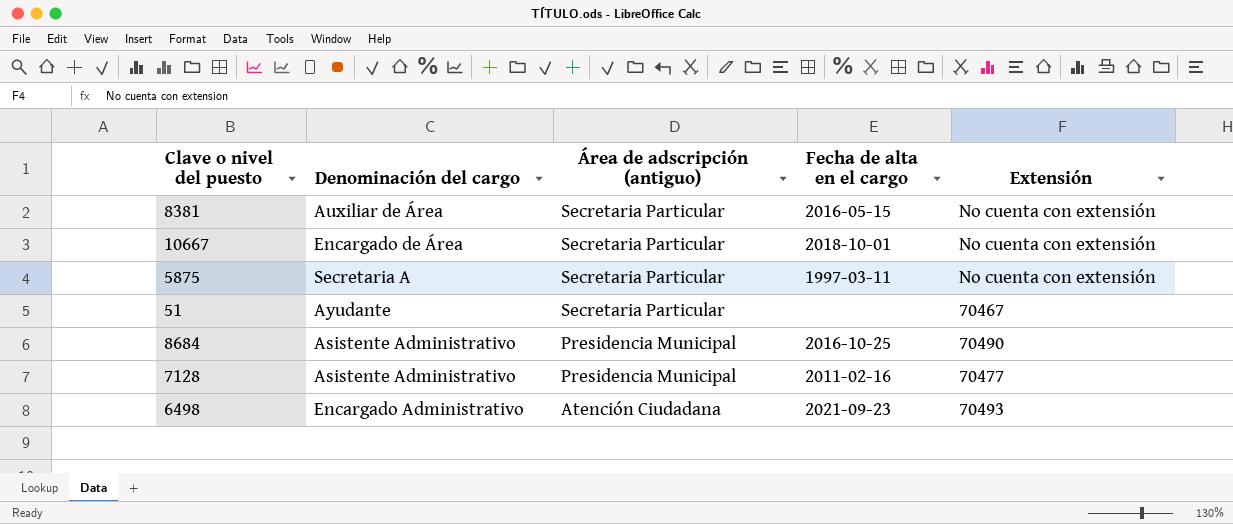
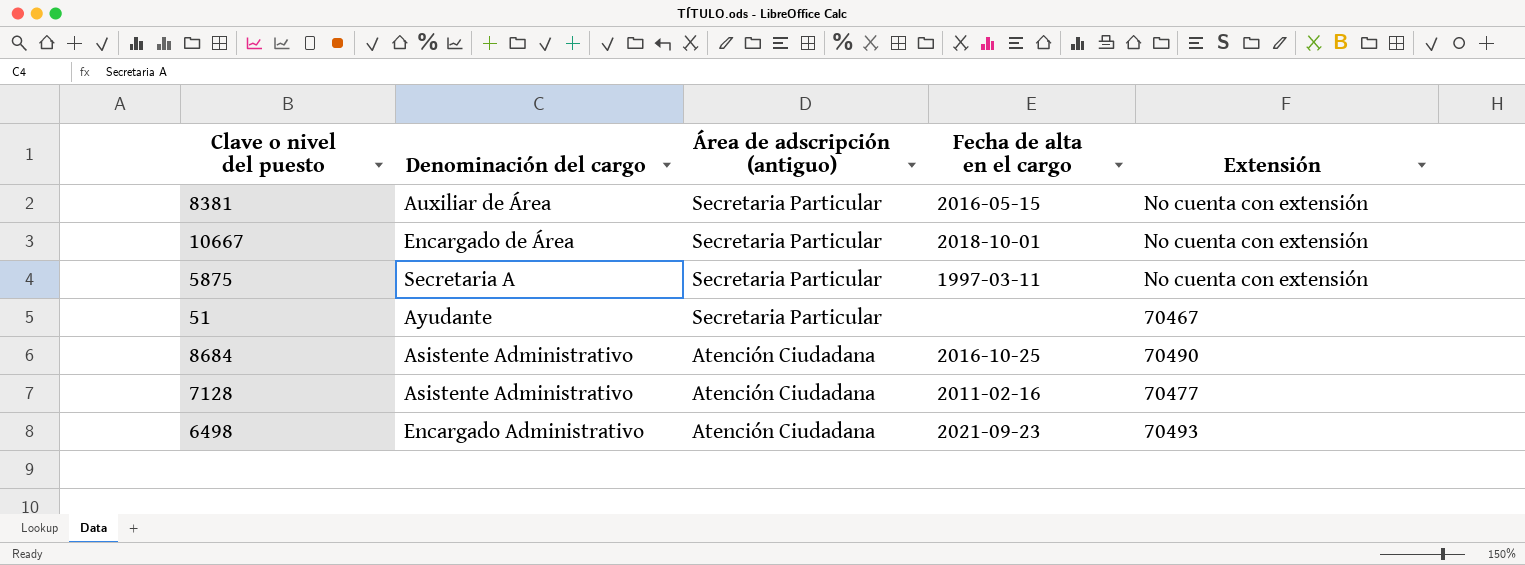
8684 | Área de adscripción (antiguo): Presidencia Municipal -> Atención Ciudadana
7128 | Área de adscripción (antiguo): Presidencia Municipal -> Atención Ciudadana

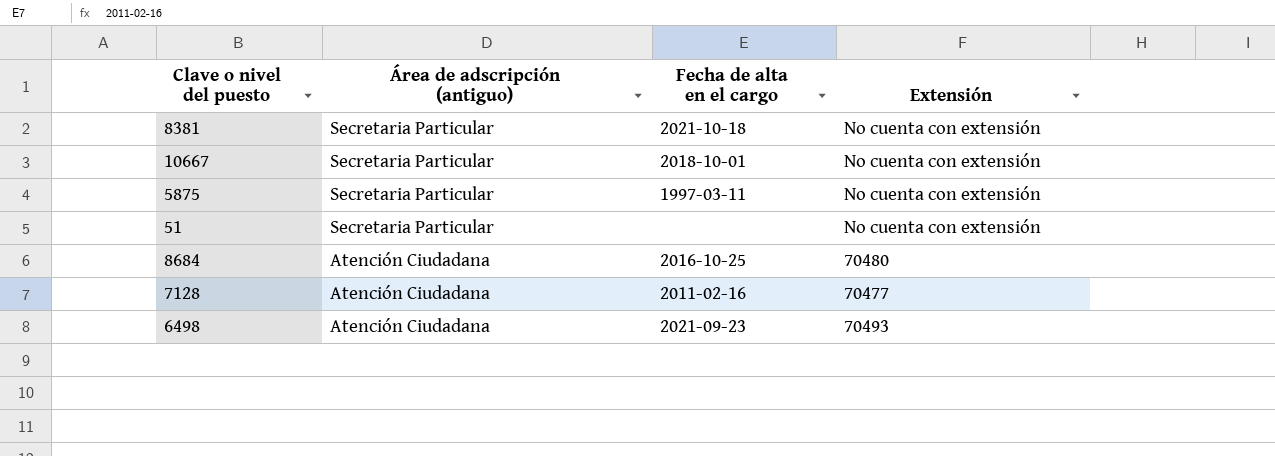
column Denominación del cargo | position: 2 -> none
8381 | Fecha de alta en el cargo: 2016-05-15 -> 2021-10-18
51 | Extensión: 70467 -> No cuenta con extensión
8684 | Extensión: 70490 -> 70480

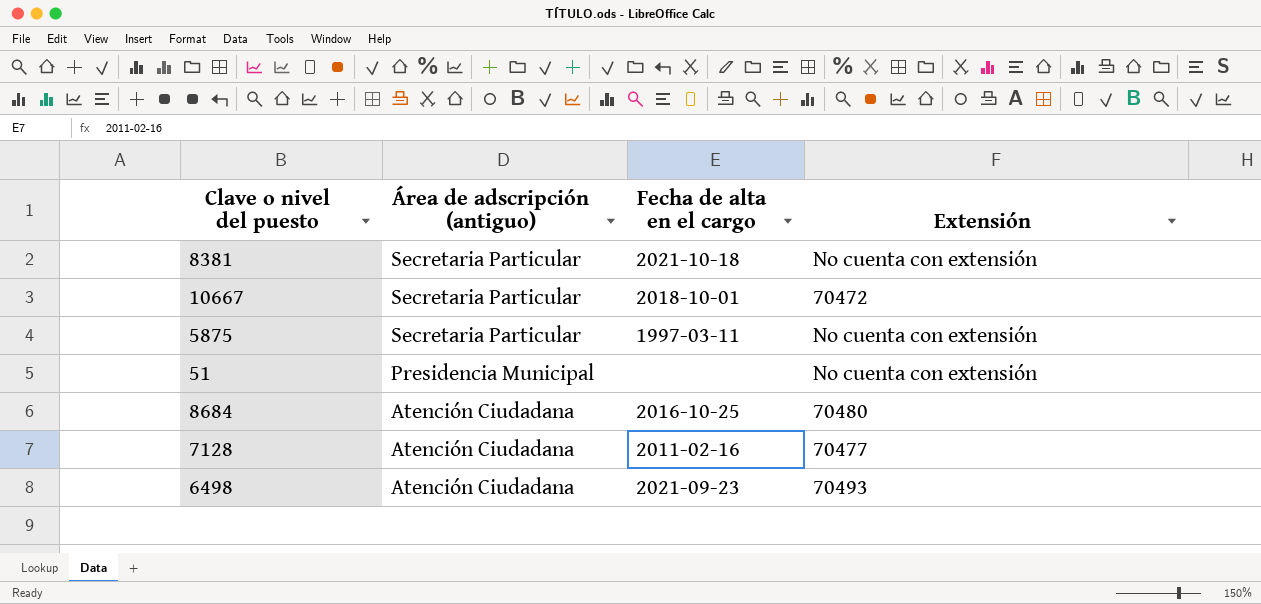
10667 | Extensión: No cuenta con extensión -> 70472
51 | Área de adscripción (antiguo): Secretaria Particular -> Presidencia Municipal

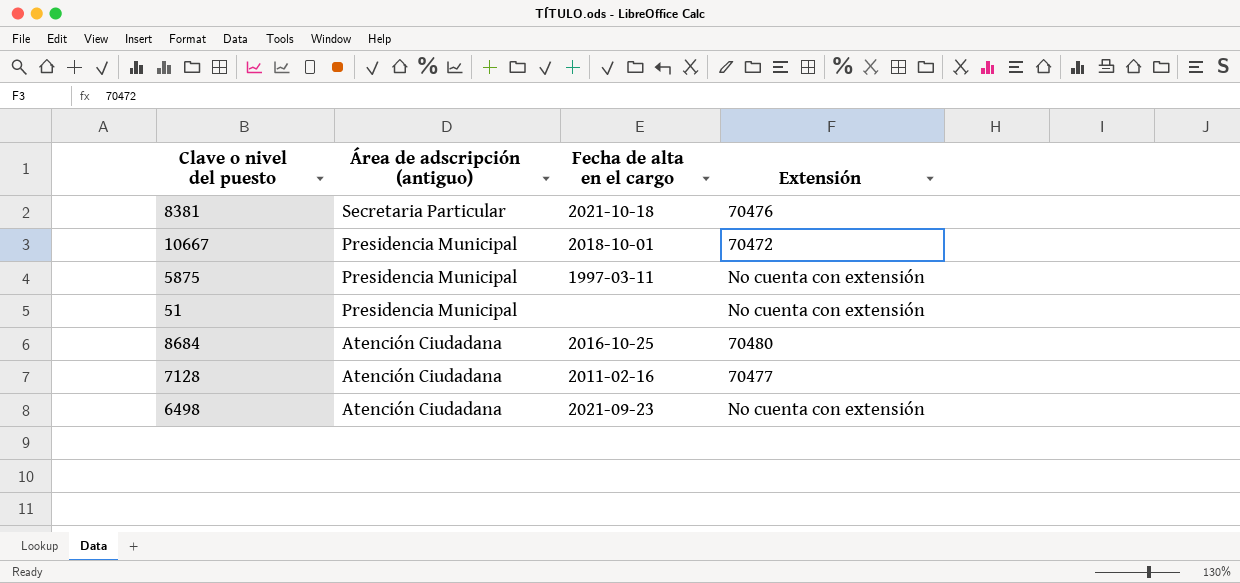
8381 | Extensión: No cuenta con extensión -> 70476
10667 | Área de adscripción (antiguo): Secretaria Particular -> Presidencia Municipal
5875 | Área de adscripción (antiguo): Secretaria Particular -> Presidencia Municipal
6498 | Extensión: 70493 -> No cuenta con extensión

